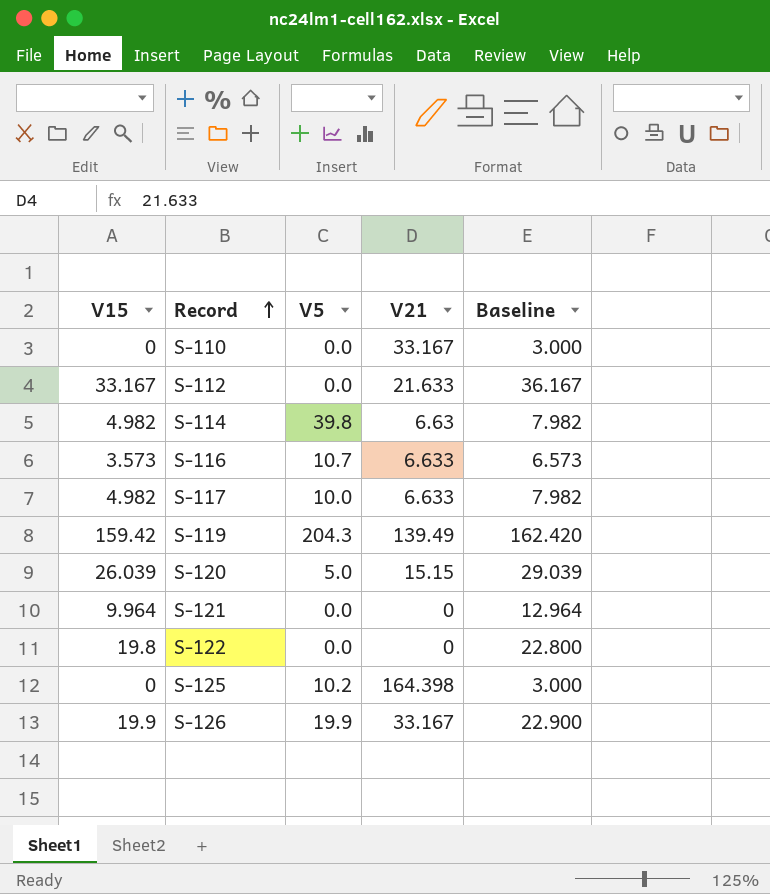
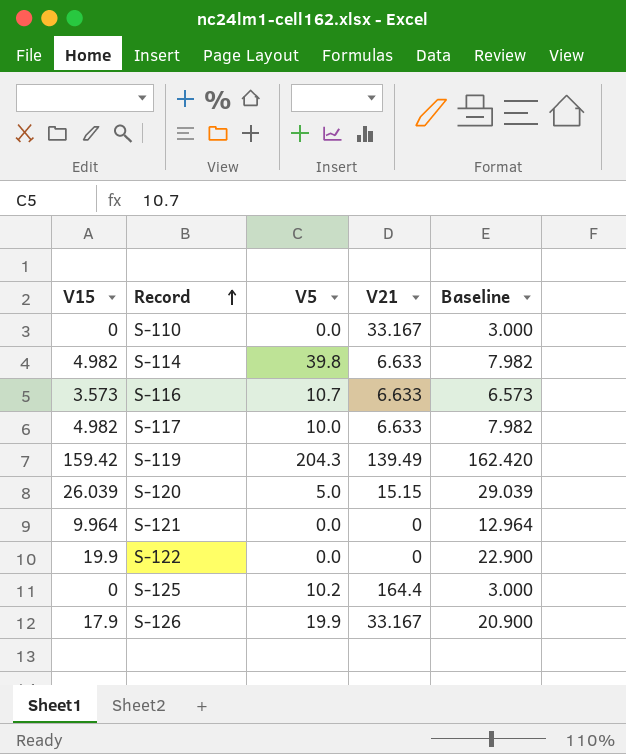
row S-112: 33.167 | 0.0 | 21.633 | 36.167 -> none
S-114 | V21: 6.63 -> 6.633
S-122 | V15: 19.8 -> 19.9
S-122 | Baseline: 22.800 -> 22.900
S-125 | V21: 164.398 -> 164.4
S-126 | V15: 19.9 -> 17.9
S-126 | Baseline: 22.900 -> 20.900

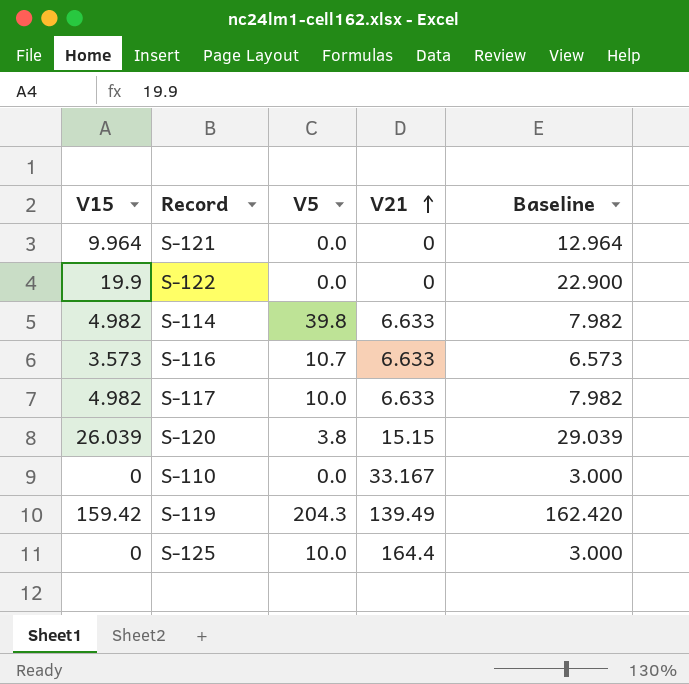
row order: Record ascending -> V21 ascending
row S-126: 17.9 | 19.9 | 33.167 | 20.900 -> none
S-120 | V5: 5.0 -> 3.8
S-125 | V5: 10.2 -> 10.0

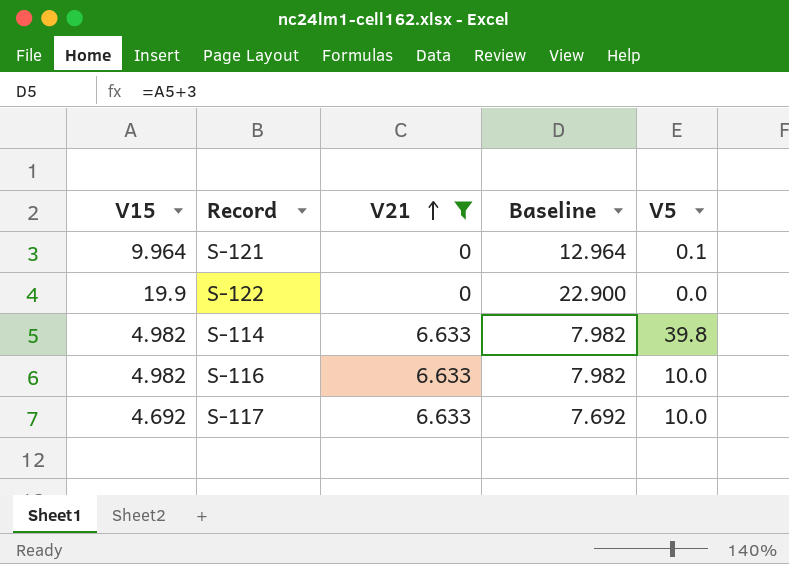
filter: none -> V21 <= 6.633
column V5 | position: 3 -> 5
S-121 | V5: 0.0 -> 0.1
S-116 | V15: 3.573 -> 4.982
S-116 | Baseline: 6.573 -> 7.982
S-116 | V5: 10.7 -> 10.0
S-117 | V15: 4.982 -> 4.692
S-117 | Baseline: 7.982 -> 7.692

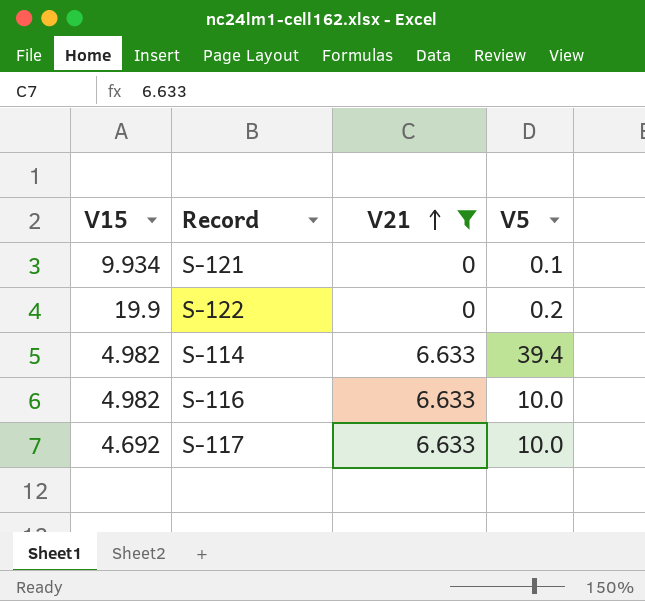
column Baseline | formula: [V15] + 3 -> none
S-121 | V15: 9.964 -> 9.934
S-122 | V5: 0.0 -> 0.2
S-114 | V5: 39.8 -> 39.4

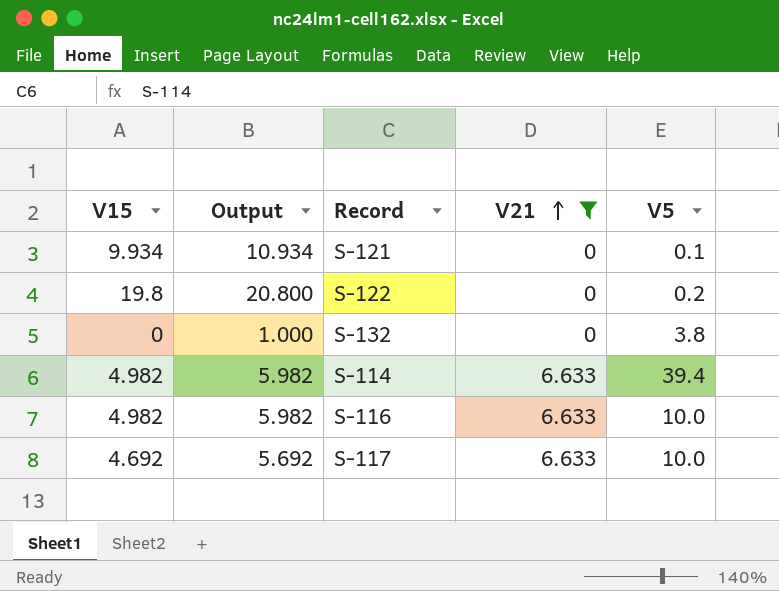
column Output | formula: none -> [V15] + 1
S-122 | V15: 19.9 -> 19.8
row S-132: none -> 0 | 1.000 | 0 | 3.8

